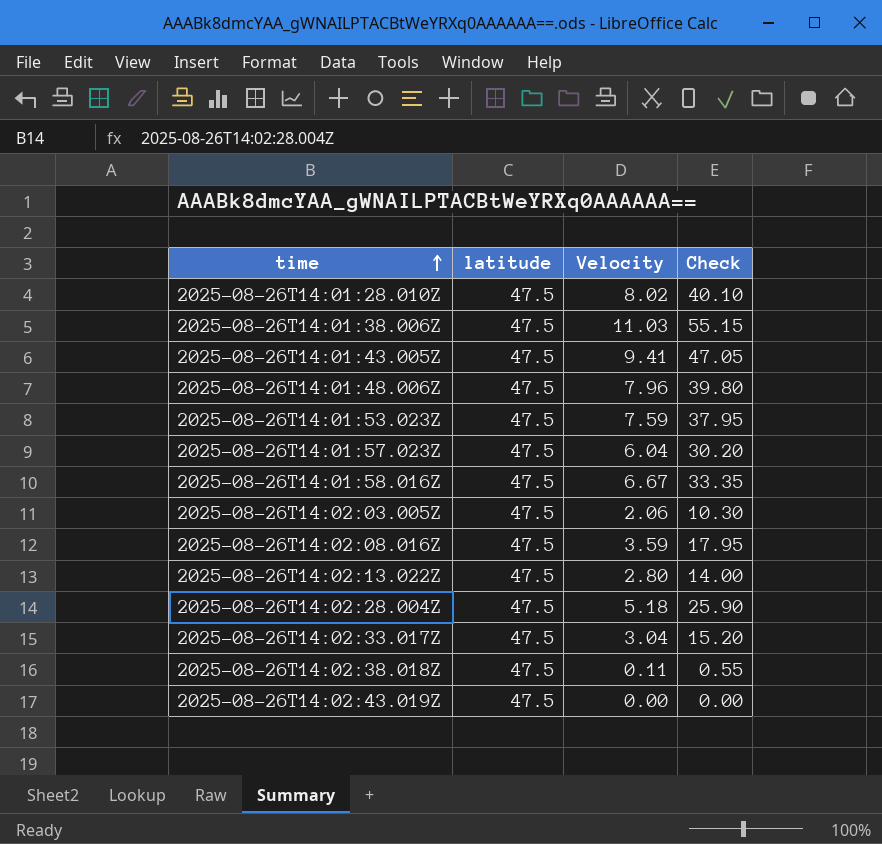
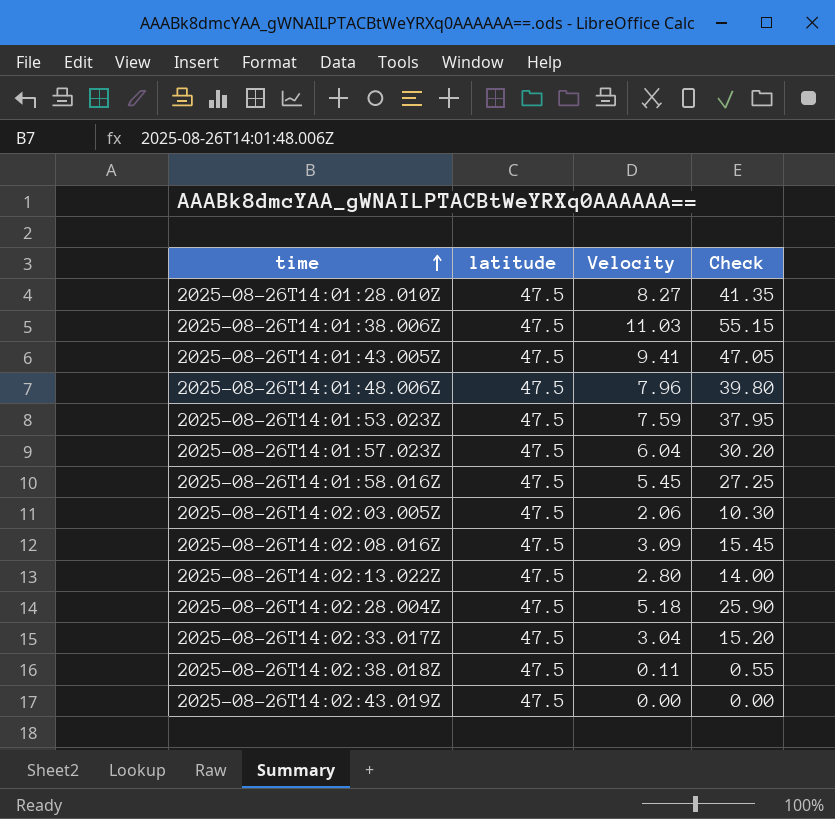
2025-08-26T14:01:28.010Z | Velocity: 8.02 -> 8.27
2025-08-26T14:01:28.010Z | Check: 40.10 -> 41.35
2025-08-26T14:01:58.016Z | Velocity: 6.67 -> 5.45
2025-08-26T14:01:58.016Z | Check: 33.35 -> 27.25
2025-08-26T14:02:08.016Z | Velocity: 3.59 -> 3.09
2025-08-26T14:02:08.016Z | Check: 17.95 -> 15.45

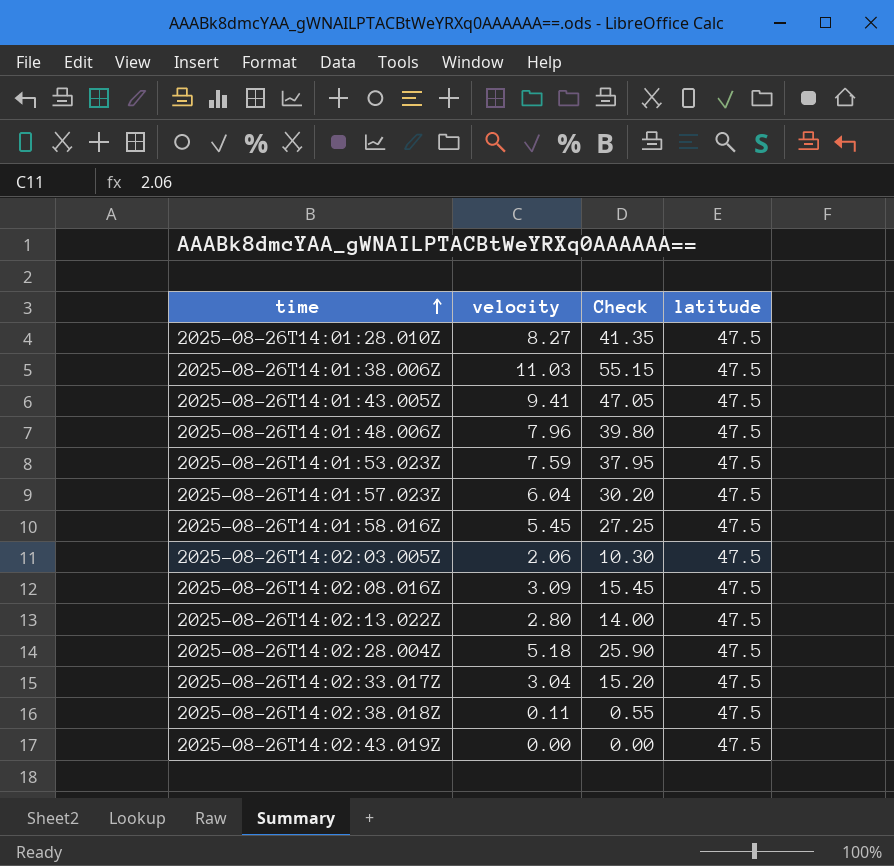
column name: Velocity -> velocity
column latitude | position: 2 -> 4

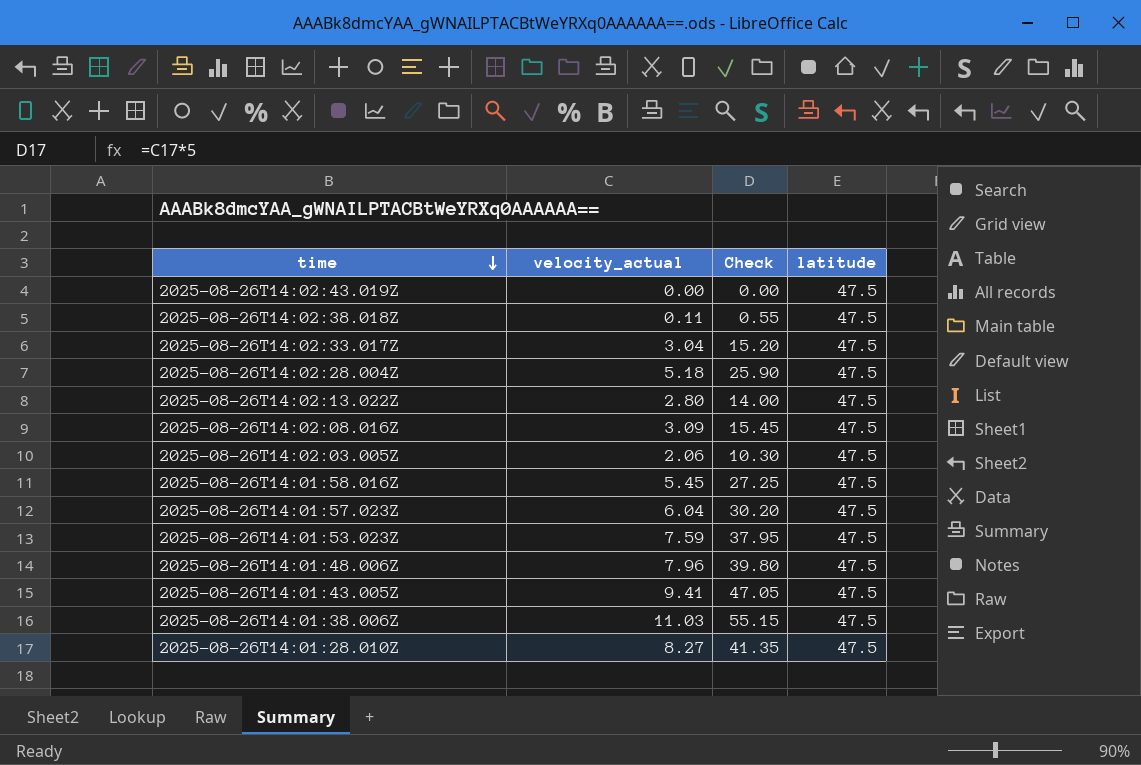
row order: time ascending -> time descending
column name: velocity -> velocity_actual

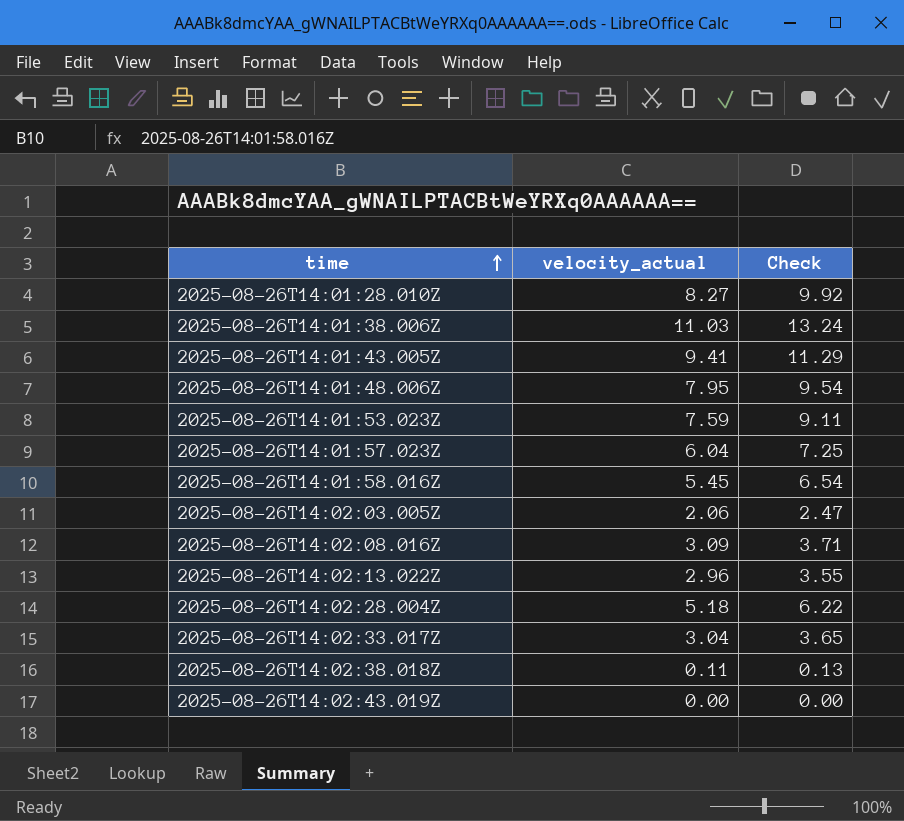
row order: time descending -> time ascending
column latitude | position: 4 -> none
column Check | formula: [velocity_actual] * 5 -> [velocity_actual] * 1.2
2025-08-26T14:01:48.006Z | velocity_actual: 7.96 -> 7.95
2025-08-26T14:02:13.022Z | velocity_actual: 2.80 -> 2.96

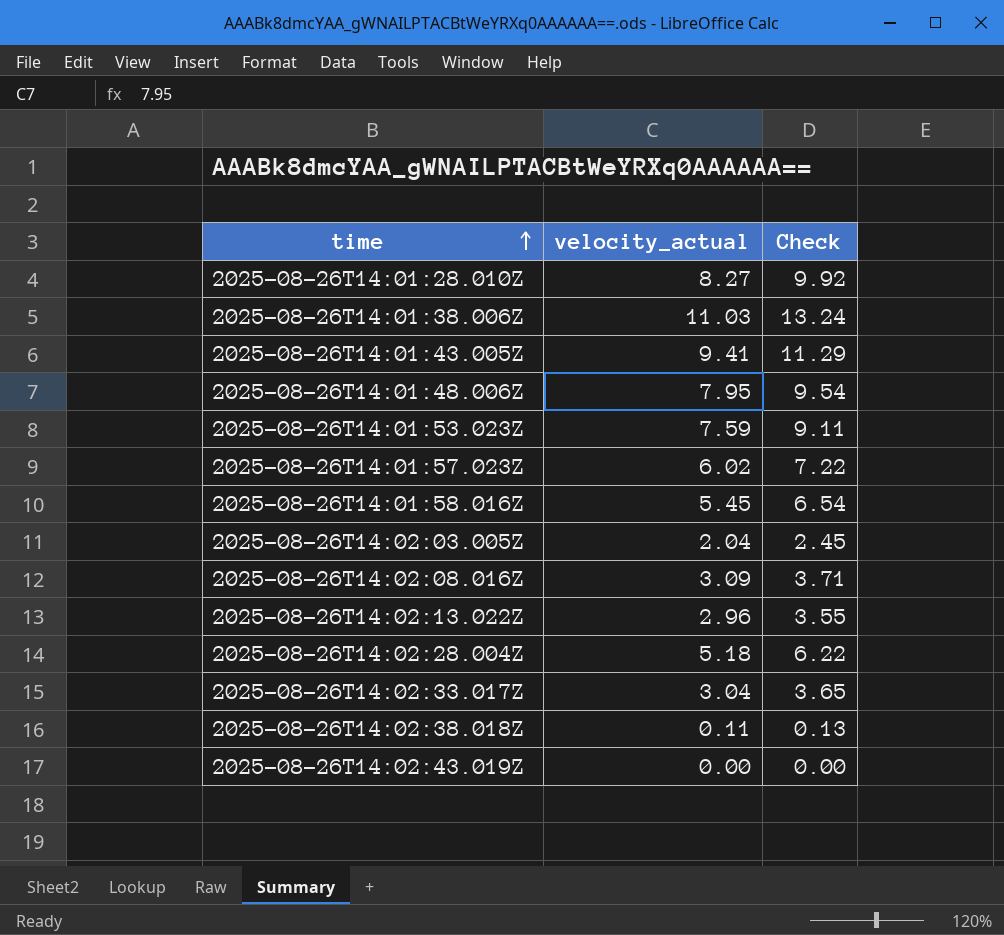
2025-08-26T14:01:57.023Z | velocity_actual: 6.04 -> 6.02
2025-08-26T14:01:57.023Z | Check: 7.25 -> 7.22
2025-08-26T14:02:03.005Z | velocity_actual: 2.06 -> 2.04
2025-08-26T14:02:03.005Z | Check: 2.47 -> 2.45

